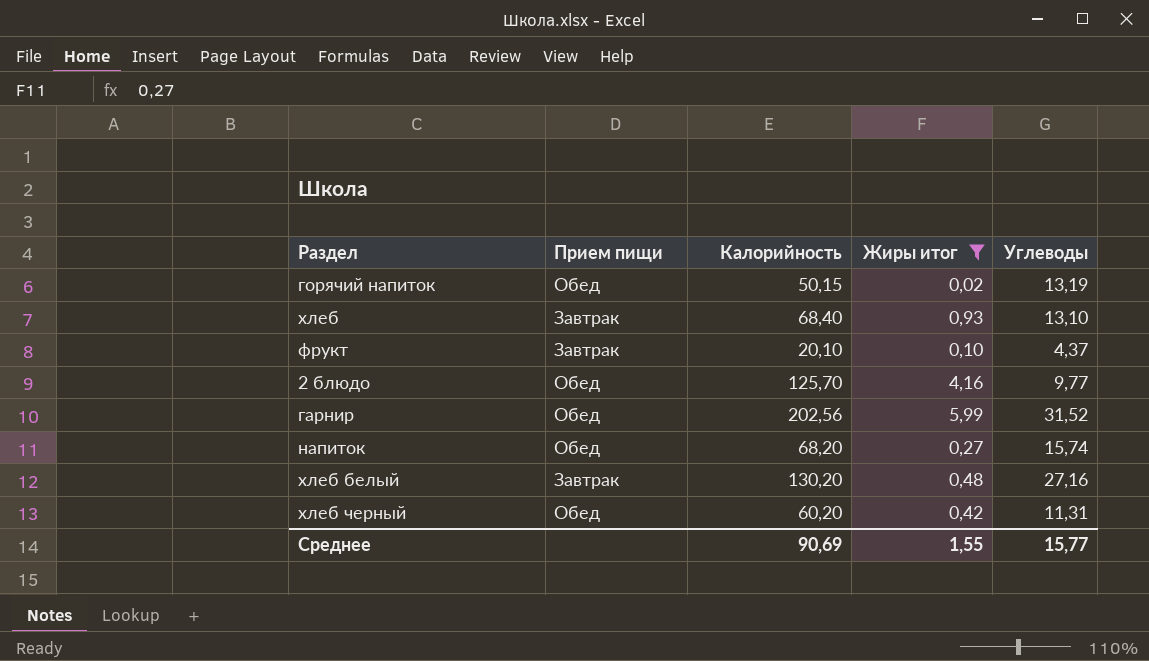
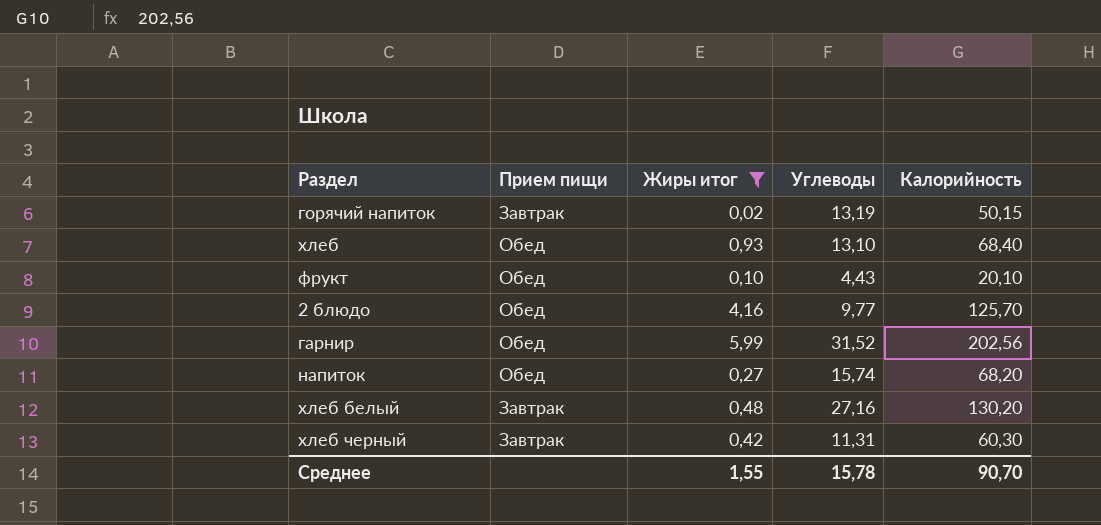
column Калорийность | position: 3 -> 5
горячий напиток | Прием пищи: Обед -> Завтрак
хлеб | Прием пищи: Завтрак -> Обед
фрукт | Прием пищи: Завтрак -> Обед
фрукт | Углеводы: 4,37 -> 4,43
хлеб черный | Прием пищи: Обед -> Завтрак
хлеб черный | Калорийность: 60,20 -> 60,30
Среднее | Углеводы: 15,77 -> 15,78
Среднее | Калорийность: 90,69 -> 90,70

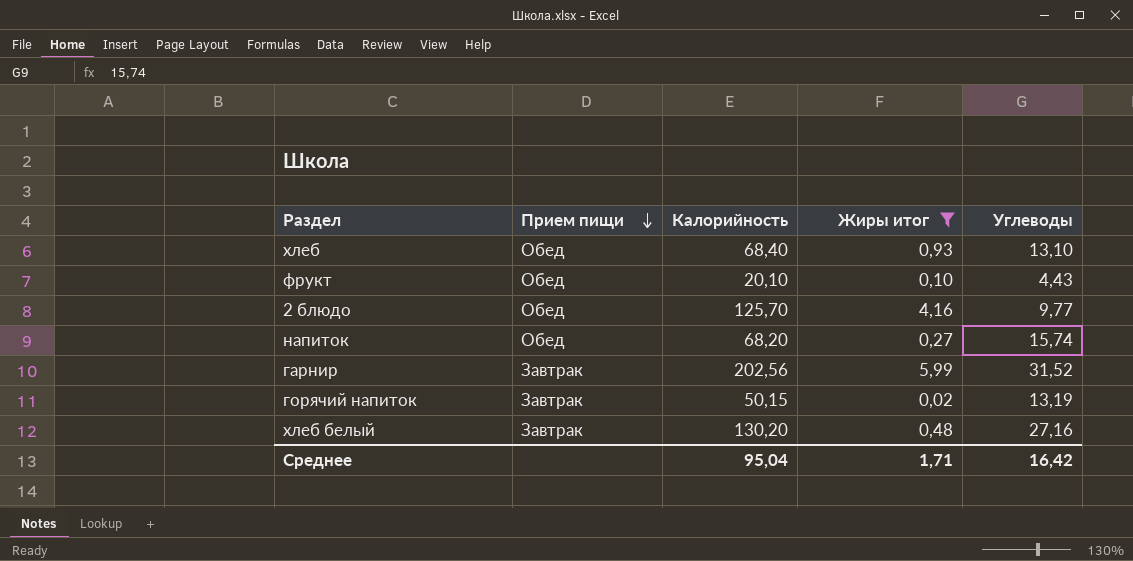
row order: none -> Прием пищи descending
column Калорийность | position: 5 -> 3
row хлеб черный: Завтрак | 0,42 | 11,31 | 60,30 -> none
гарнир | Прием пищи: Обед -> Завтрак
Среднее | Калорийность: 90,70 -> 95,04
Среднее | Жиры итог: 1,55 -> 1,71
Среднее | Углеводы: 15,78 -> 16,42

